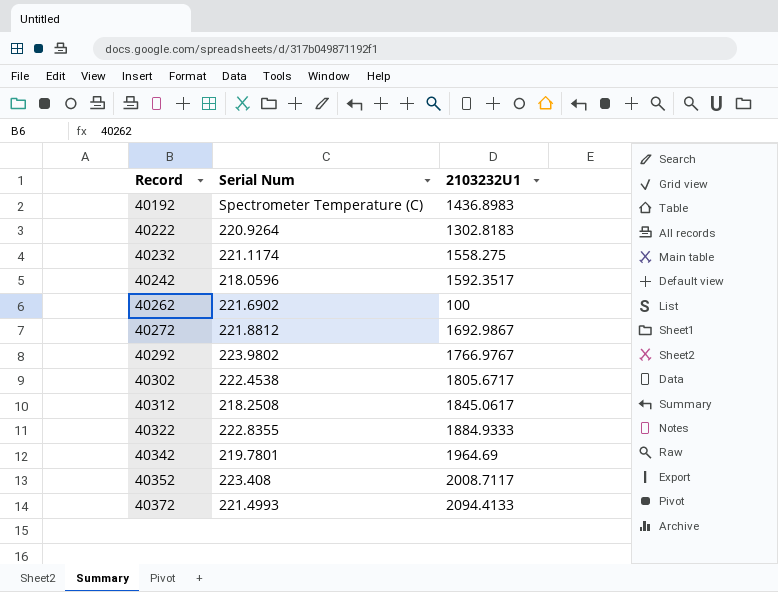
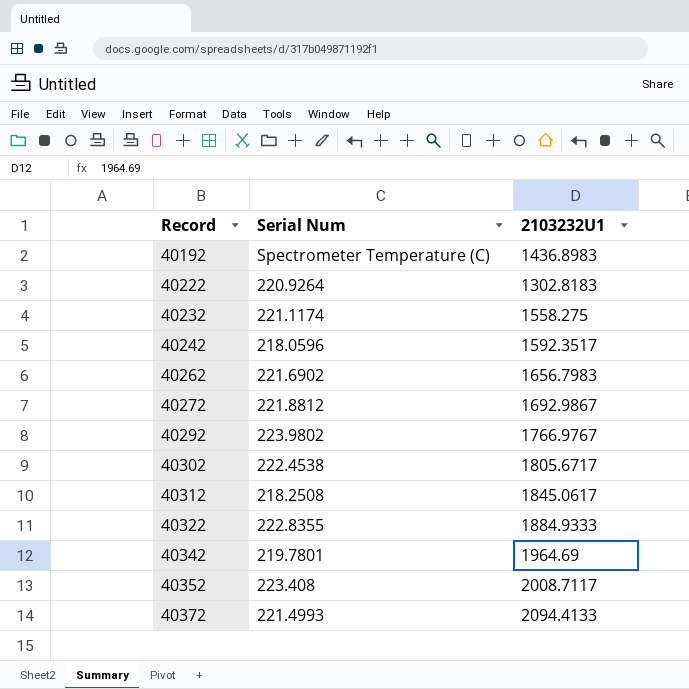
40262 | 2103232U1: 100 -> 1656.7983

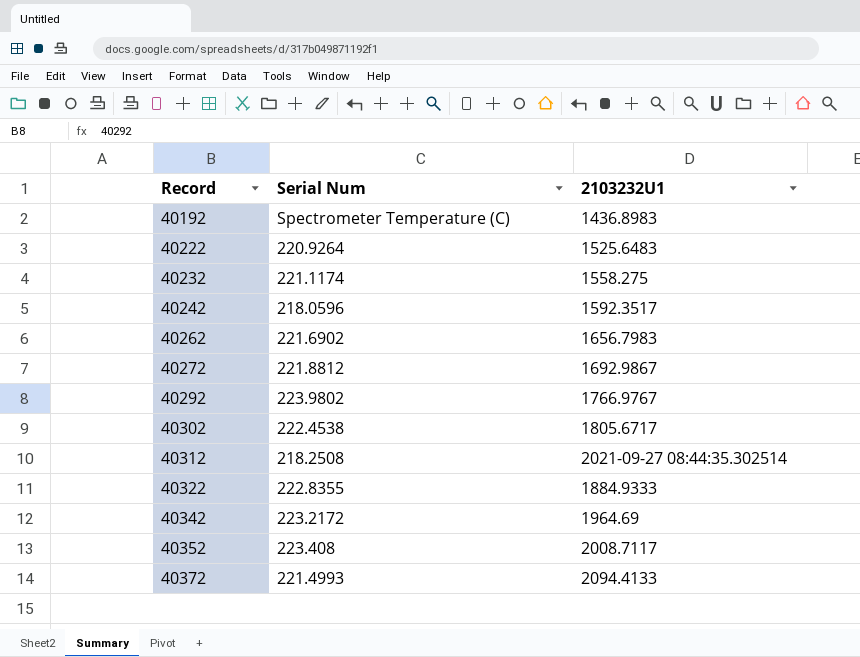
40222 | 2103232U1: 1302.8183 -> 1525.6483
40312 | 2103232U1: 1845.0617 -> 2021-09-27 08:44:35.302514
40342 | Serial Num: 219.7801 -> 223.2172

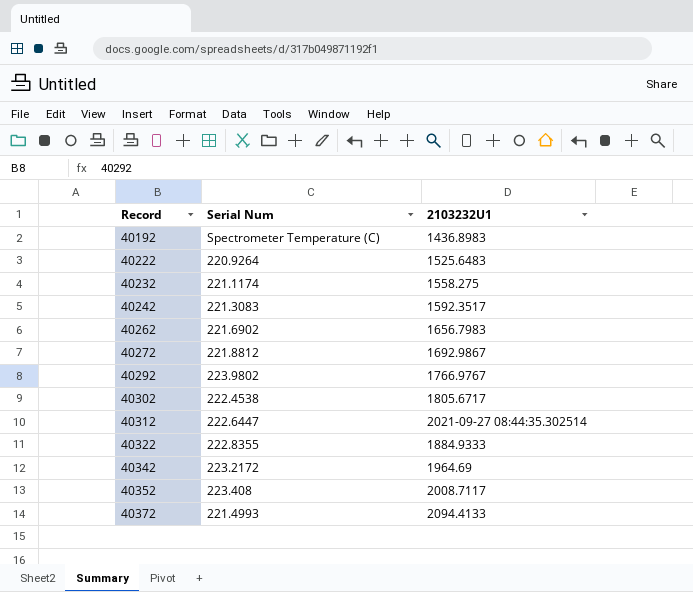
40242 | Serial Num: 218.0596 -> 221.3083
40312 | Serial Num: 218.2508 -> 222.6447

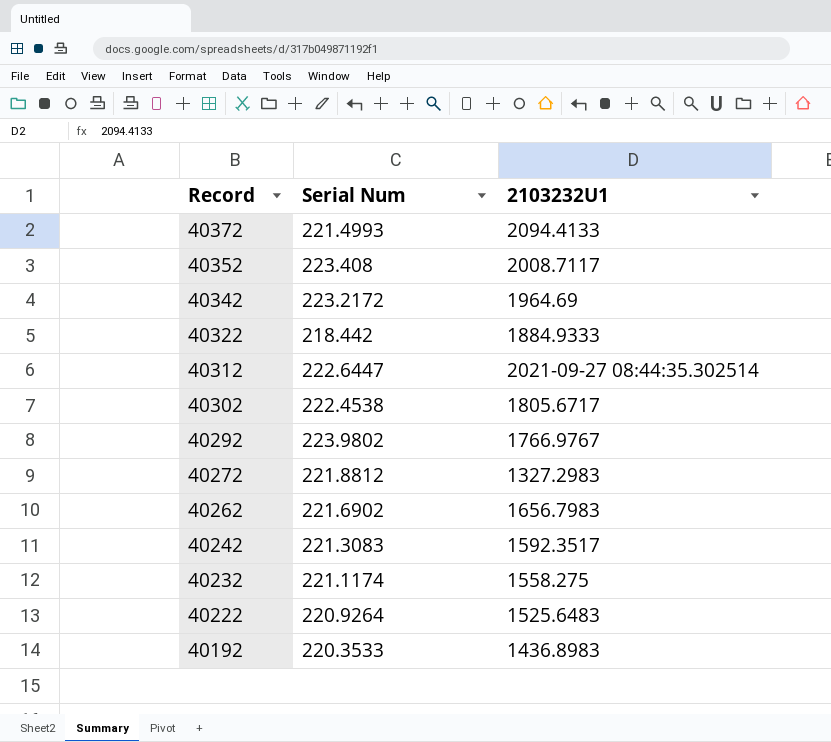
row order: Record ascending -> Record descending
40322 | Serial Num: 222.8355 -> 218.442
40272 | 2103232U1: 1692.9867 -> 1327.2983
40192 | Serial Num: Spectrometer Temperature (C) -> 220.3533

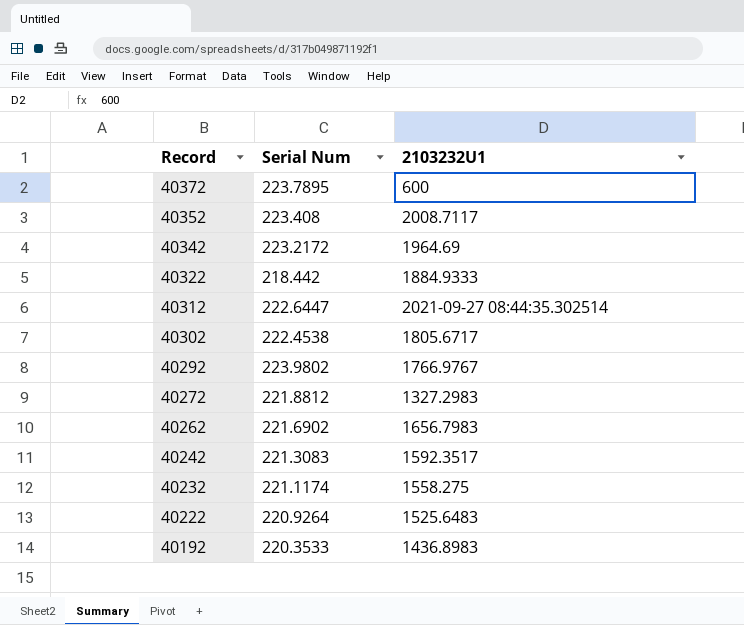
40372 | Serial Num: 221.4993 -> 223.7895
40372 | 2103232U1: 2094.4133 -> 600

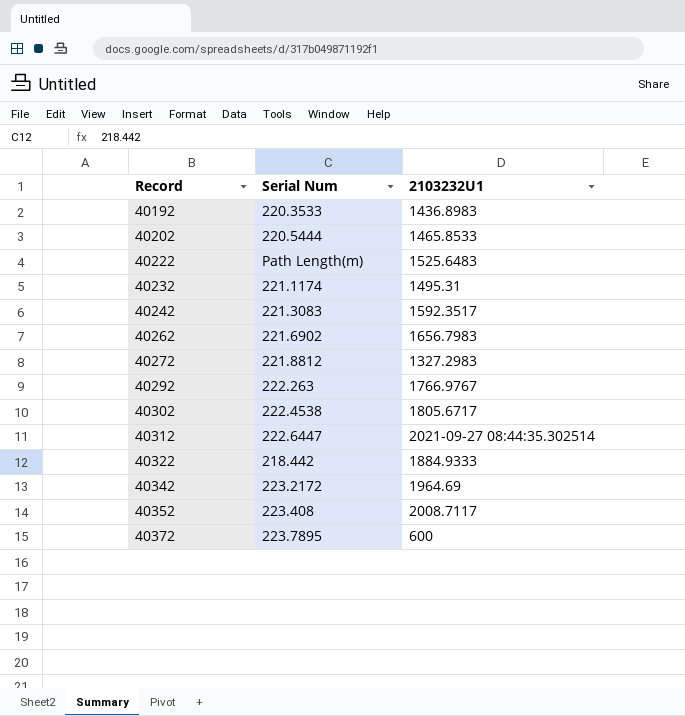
row order: Record descending -> Record ascending
row 40202: none -> 220.5444 | 1465.8533
40222 | Serial Num: 220.9264 -> Path Length(m)
40232 | 2103232U1: 1558.275 -> 1495.31
40292 | Serial Num: 223.9802 -> 222.263

